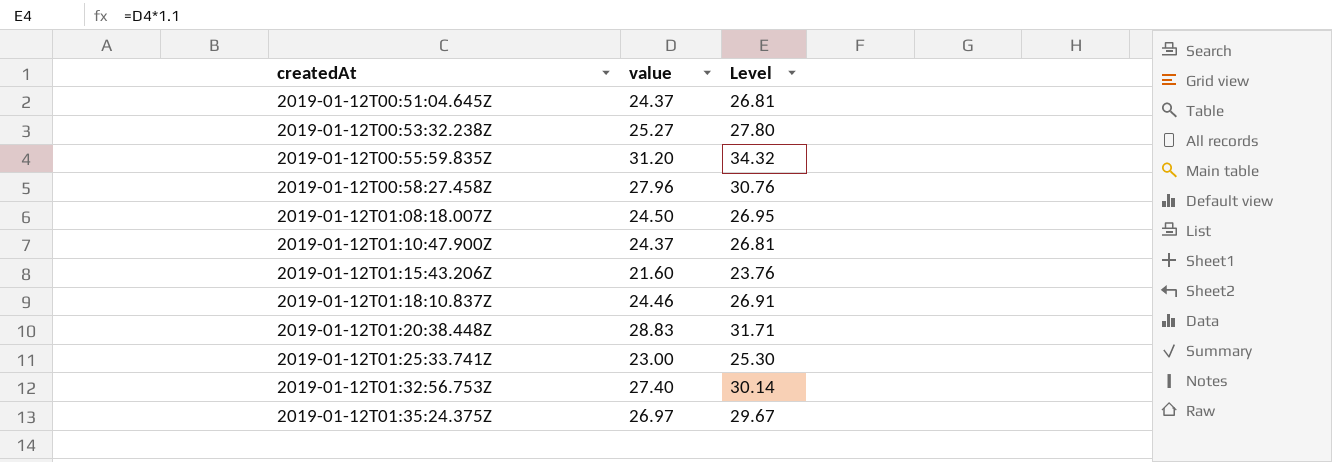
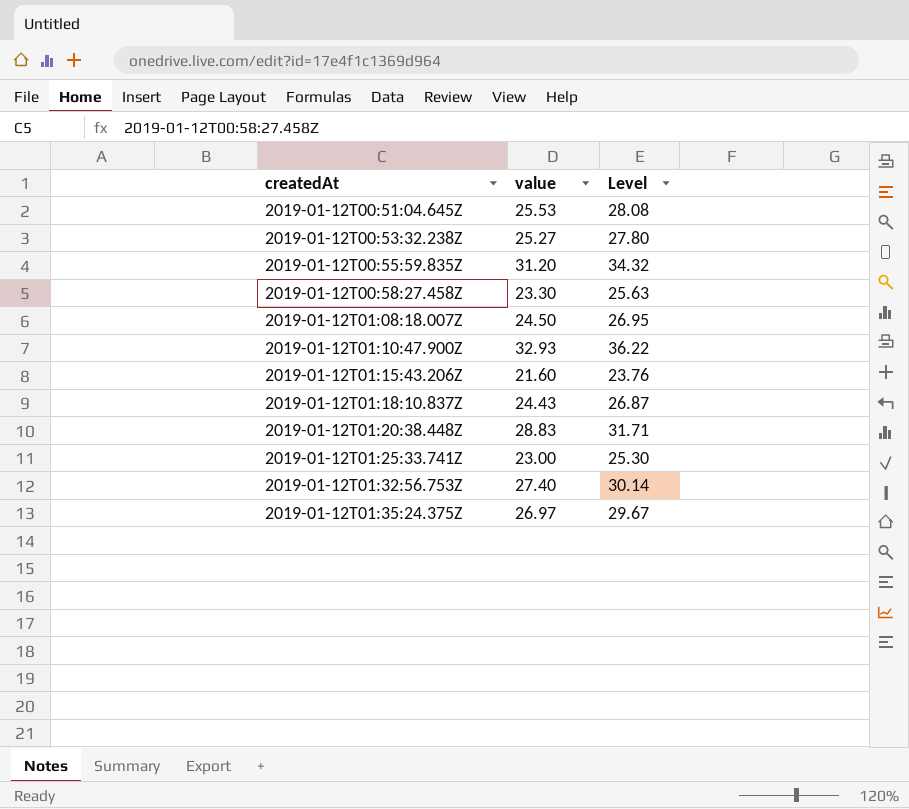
2019-01-12T00:51:04.645Z | value: 24.37 -> 25.53
2019-01-12T00:51:04.645Z | Level: 26.81 -> 28.08
2019-01-12T00:58:27.458Z | value: 27.96 -> 23.30
2019-01-12T00:58:27.458Z | Level: 30.76 -> 25.63
2019-01-12T01:10:47.900Z | value: 24.37 -> 32.93
2019-01-12T01:10:47.900Z | Level: 26.81 -> 36.22
2019-01-12T01:18:10.837Z | value: 24.46 -> 24.43
2019-01-12T01:18:10.837Z | Level: 26.91 -> 26.87

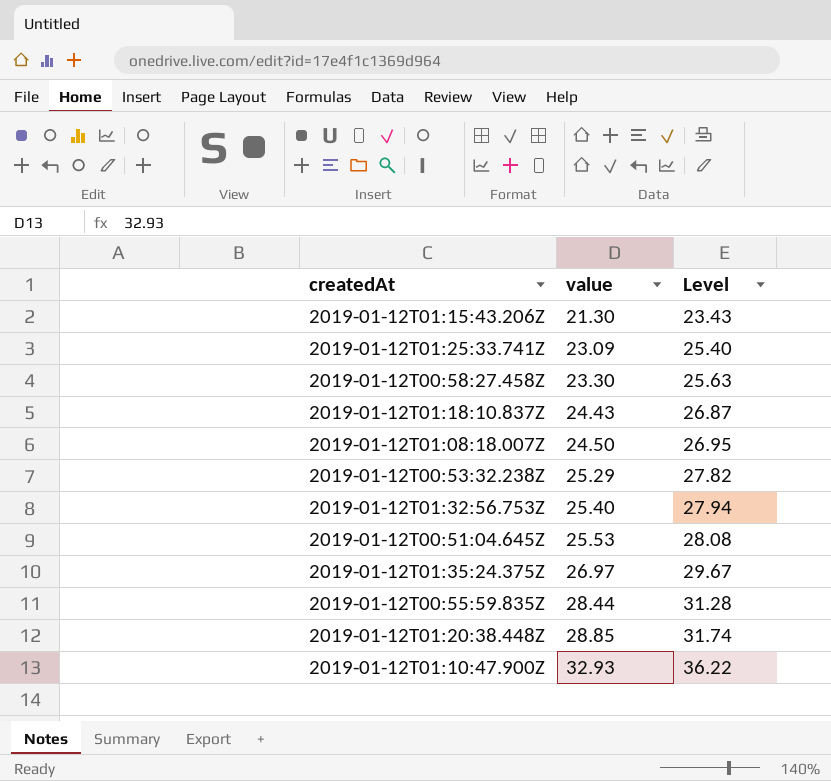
row order: createdAt ascending -> value ascending
2019-01-12T01:15:43.206Z | value: 21.60 -> 21.30
2019-01-12T01:15:43.206Z | Level: 23.76 -> 23.43
2019-01-12T01:25:33.741Z | value: 23.00 -> 23.09
2019-01-12T01:25:33.741Z | Level: 25.30 -> 25.40
2019-01-12T00:53:32.238Z | value: 25.27 -> 25.29
2019-01-12T00:53:32.238Z | Level: 27.80 -> 27.82
2019-01-12T01:32:56.753Z | value: 27.40 -> 25.40
2019-01-12T01:32:56.753Z | Level: 30.14 -> 27.94
2019-01-12T00:55:59.835Z | value: 31.20 -> 28.44
2019-01-12T00:55:59.835Z | Level: 34.32 -> 31.28
2019-01-12T01:20:38.448Z | value: 28.83 -> 28.85
2019-01-12T01:20:38.448Z | Level: 31.71 -> 31.74

